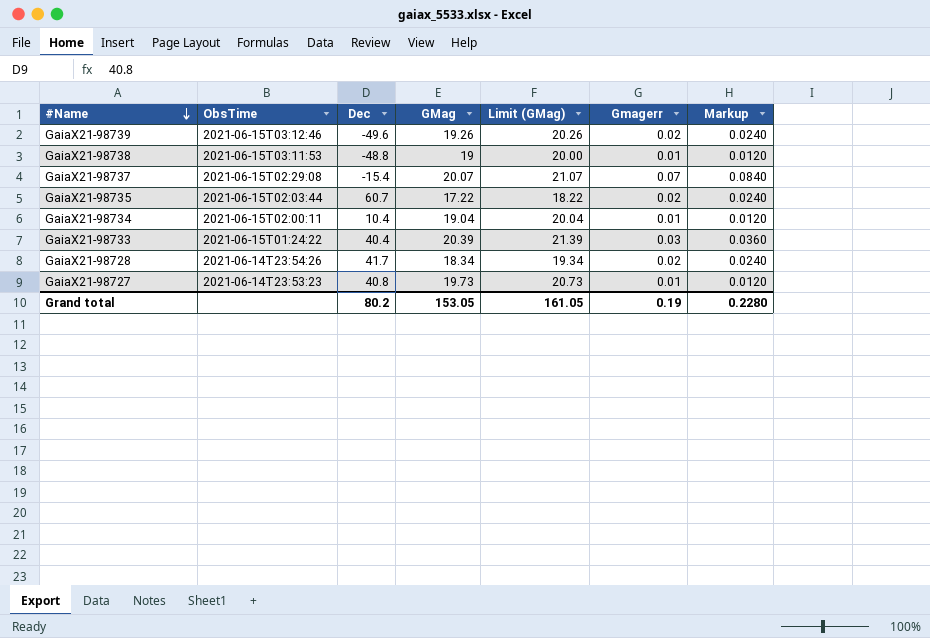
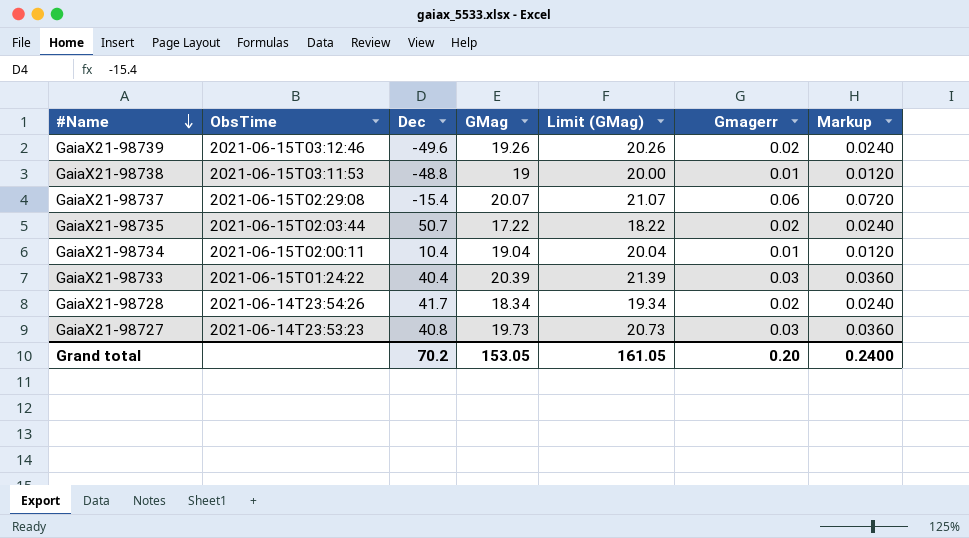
GaiaX21-98737 | Gmagerr: 0.07 -> 0.06
GaiaX21-98737 | Markup: 0.0840 -> 0.0720
GaiaX21-98735 | Dec: 60.7 -> 50.7
GaiaX21-98727 | Gmagerr: 0.01 -> 0.03
GaiaX21-98727 | Markup: 0.0120 -> 0.0360
Grand total | Dec: 80.2 -> 70.2
Grand total | Gmagerr: 0.19 -> 0.20
Grand total | Markup: 0.2280 -> 0.2400

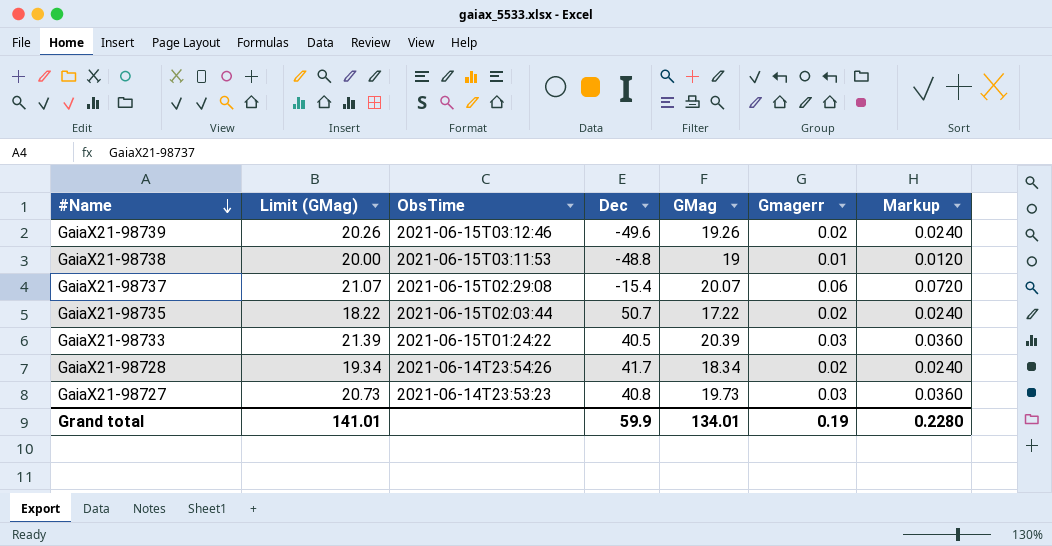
column Limit (GMag) | position: 5 -> 2
row GaiaX21-98734: 2021-06-15T02:00:11 | 10.4 | 19.04 | 20.04 | 0.01 | 0.0120 -> none
GaiaX21-98733 | Dec: 40.4 -> 40.5
Grand total | Limit (GMag): 161.05 -> 141.01
Grand total | Dec: 70.2 -> 59.9
Grand total | GMag: 153.05 -> 134.01
Grand total | Gmagerr: 0.20 -> 0.19
Grand total | Markup: 0.2400 -> 0.2280

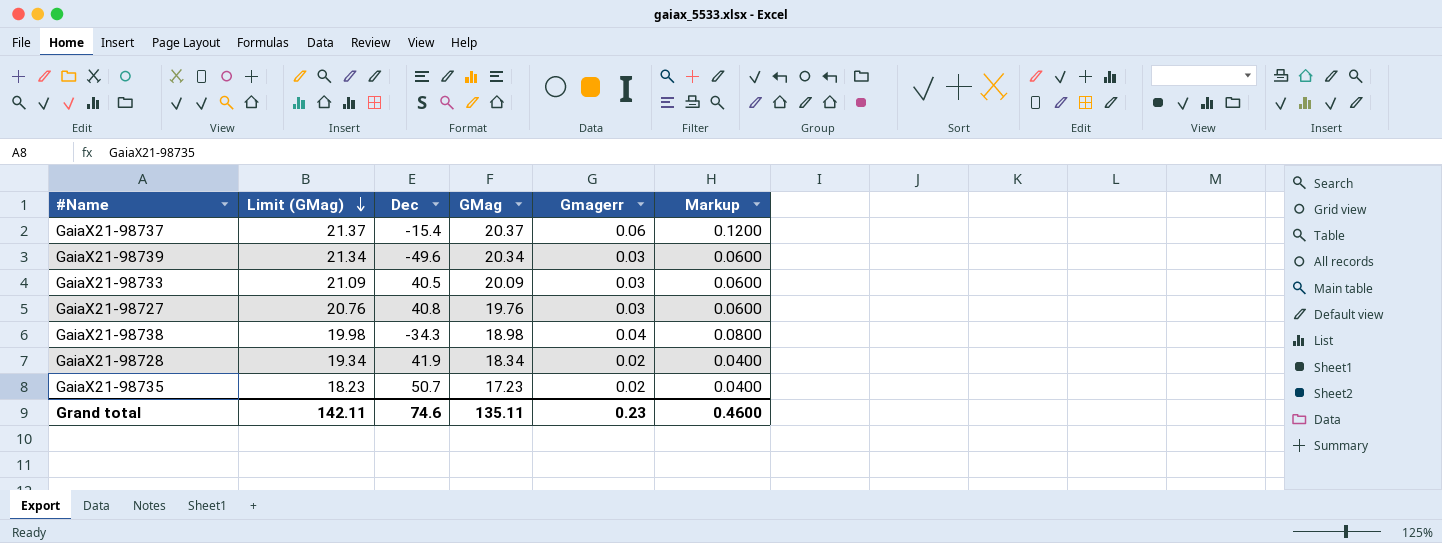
row order: #Name descending -> Limit (GMag) descending
column ObsTime | position: 3 -> none
column Markup | formula: [Gmagerr] * 1.2 -> [Gmagerr] * 2
GaiaX21-98737 | Limit (GMag): 21.07 -> 21.37
GaiaX21-98737 | GMag: 20.07 -> 20.37
GaiaX21-98739 | Limit (GMag): 20.26 -> 21.34
GaiaX21-98739 | GMag: 19.26 -> 20.34
GaiaX21-98739 | Gmagerr: 0.02 -> 0.03
GaiaX21-98733 | Limit (GMag): 21.39 -> 21.09
GaiaX21-98733 | GMag: 20.39 -> 20.09
GaiaX21-98727 | Limit (GMag): 20.73 -> 20.76
GaiaX21-98727 | GMag: 19.73 -> 19.76
GaiaX21-98738 | Limit (GMag): 20.00 -> 19.98
GaiaX21-98738 | Dec: -48.8 -> -34.3
GaiaX21-98738 | GMag: 19 -> 18.98
GaiaX21-98738 | Gmagerr: 0.01 -> 0.04
GaiaX21-98728 | Dec: 41.7 -> 41.9
GaiaX21-98735 | Limit (GMag): 18.22 -> 18.23
GaiaX21-98735 | GMag: 17.22 -> 17.23
Grand total | Limit (GMag): 141.01 -> 142.11
Grand total | Dec: 59.9 -> 74.6
Grand total | GMag: 134.01 -> 135.11
Grand total | Gmagerr: 0.19 -> 0.23
Grand total | Markup: 0.2280 -> 0.4600

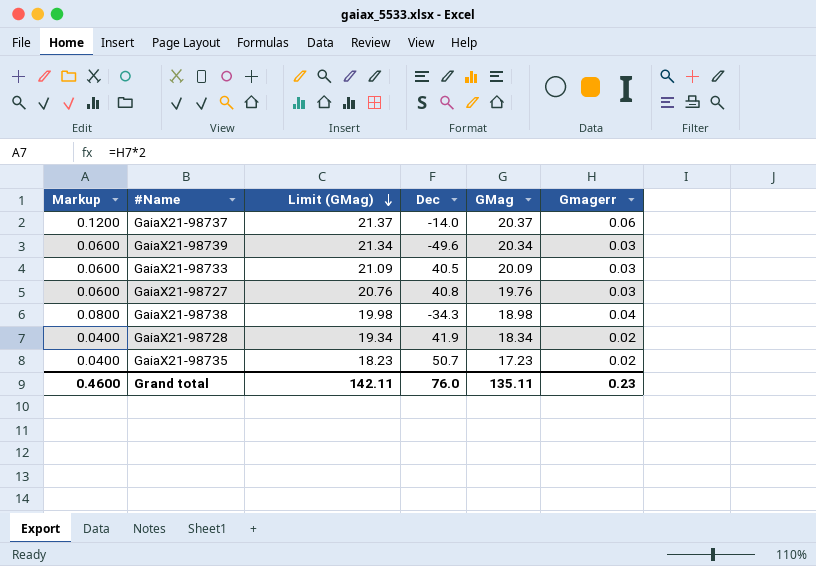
column Markup | position: 6 -> 1
GaiaX21-98737 | Dec: -15.4 -> -14.0
Grand total | Dec: 74.6 -> 76.0

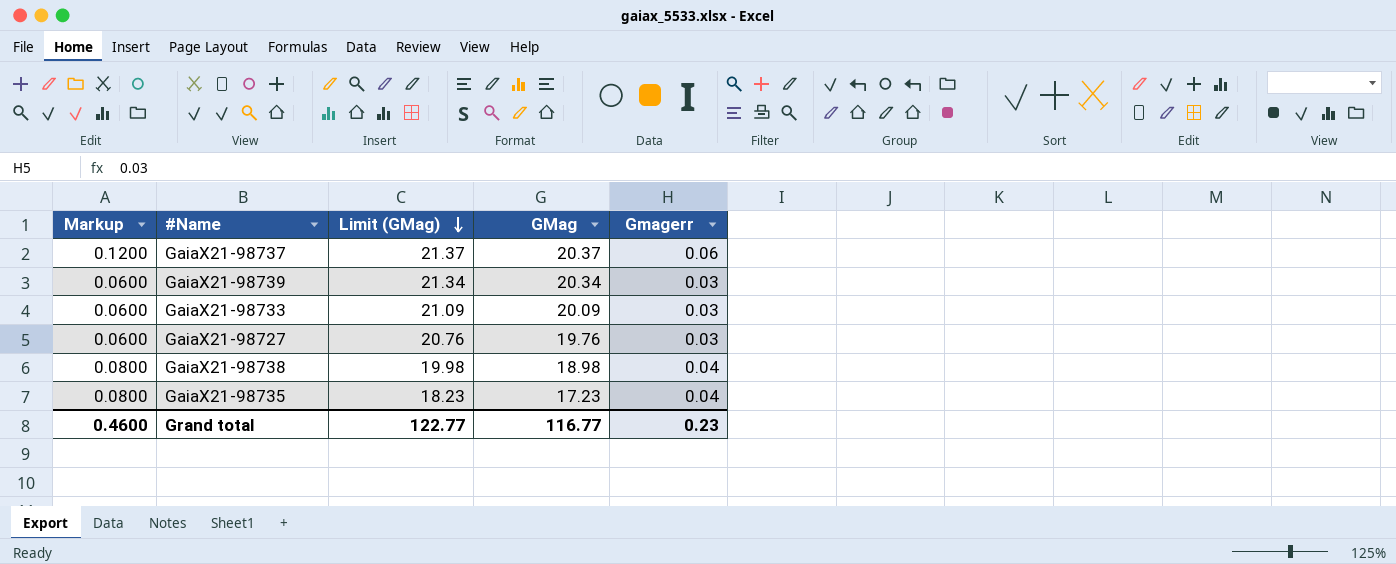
column Dec | position: 4 -> none
row GaiaX21-98728: 0.0400 | 19.34 | 41.9 | 18.34 | 0.02 -> none
GaiaX21-98735 | Markup: 0.0400 -> 0.0800
GaiaX21-98735 | Gmagerr: 0.02 -> 0.04
Grand total | Limit (GMag): 142.11 -> 122.77
Grand total | GMag: 135.11 -> 116.77

